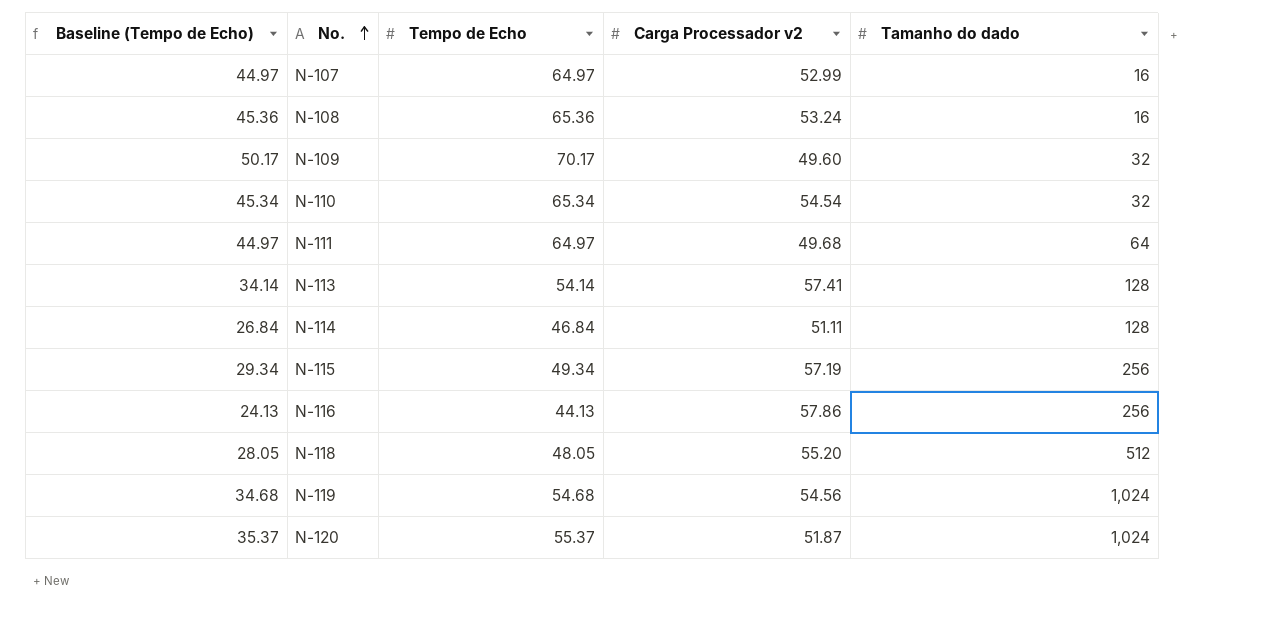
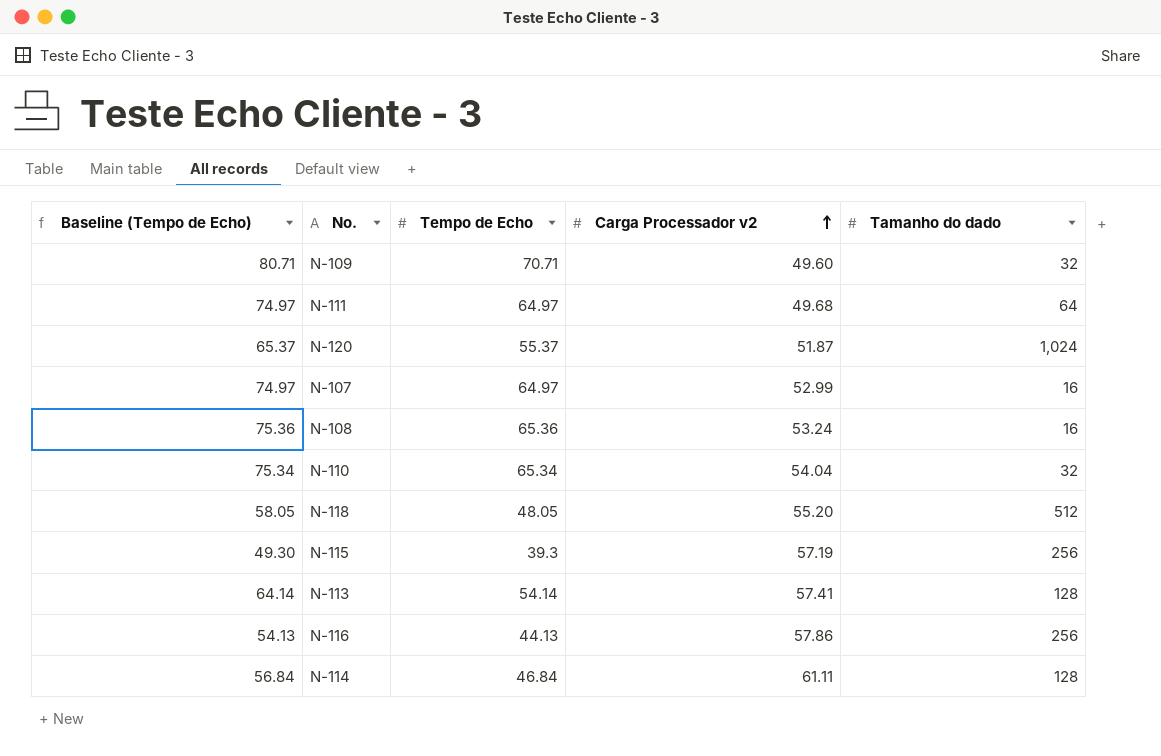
row order: No. ascending -> Carga Processador v2 ascending
column Baseline (Tempo de Echo) | formula: [Tempo de Echo] - 20 -> [Tempo de Echo] + 10
row N-119: 34.68 | 54.68 | 54.56 | 1,024 -> none
N-109 | Tempo de Echo: 70.17 -> 70.71
N-110 | Carga Processador v2: 54.54 -> 54.04
N-115 | Tempo de Echo: 49.34 -> 39.3
N-114 | Carga Processador v2: 51.11 -> 61.11

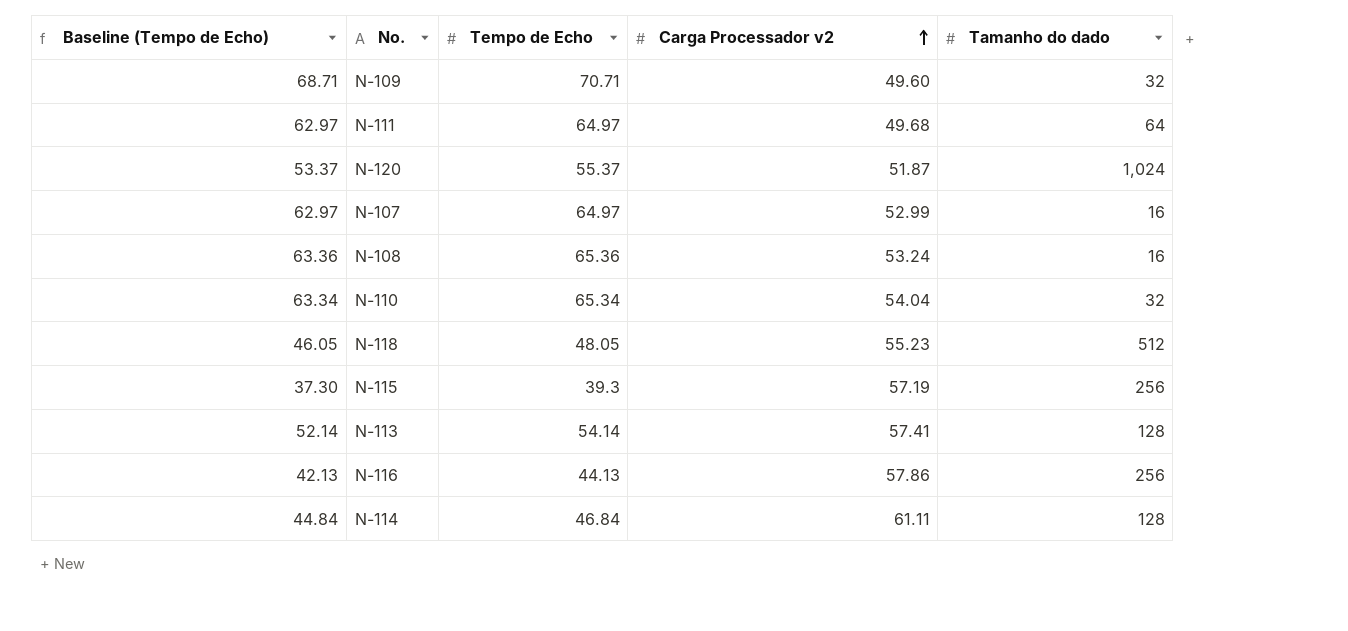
column Baseline (Tempo de Echo) | formula: [Tempo de Echo] + 10 -> [Tempo de Echo] - 2
N-118 | Carga Processador v2: 55.20 -> 55.23

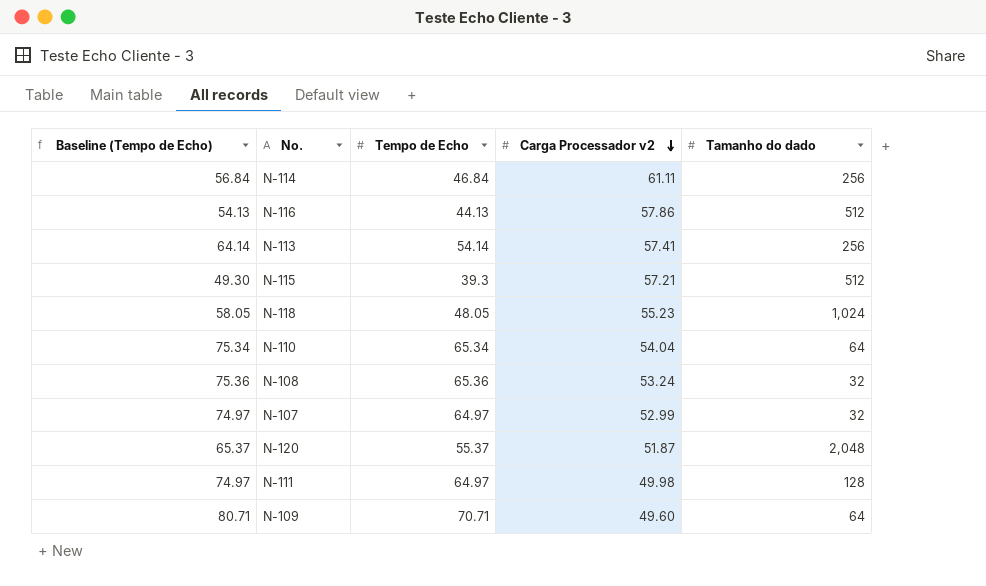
row order: Carga Processador v2 ascending -> Carga Processador v2 descending
column Baseline (Tempo de Echo) | formula: [Tempo de Echo] - 2 -> [Tempo de Echo] + 10
N-114 | Tamanho do dado: 128 -> 256
N-116 | Tamanho do dado: 256 -> 512
N-113 | Tamanho do dado: 128 -> 256
N-115 | Carga Processador v2: 57.19 -> 57.21
N-115 | Tamanho do dado: 256 -> 512
N-118 | Tamanho do dado: 512 -> 1,024
N-110 | Tamanho do dado: 32 -> 64
N-108 | Tamanho do dado: 16 -> 32
N-107 | Tamanho do dado: 16 -> 32
N-120 | Tamanho do dado: 1,024 -> 2,048
N-111 | Carga Processador v2: 49.68 -> 49.98
N-111 | Tamanho do dado: 64 -> 128
N-109 | Tamanho do dado: 32 -> 64

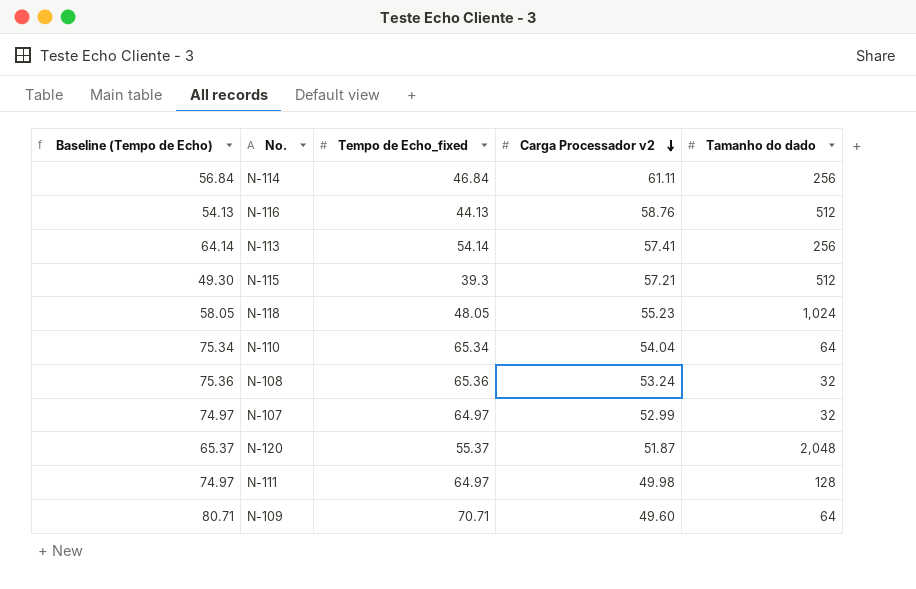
column name: Tempo de Echo -> Tempo de Echo_fixed
N-116 | Carga Processador v2: 57.86 -> 58.76

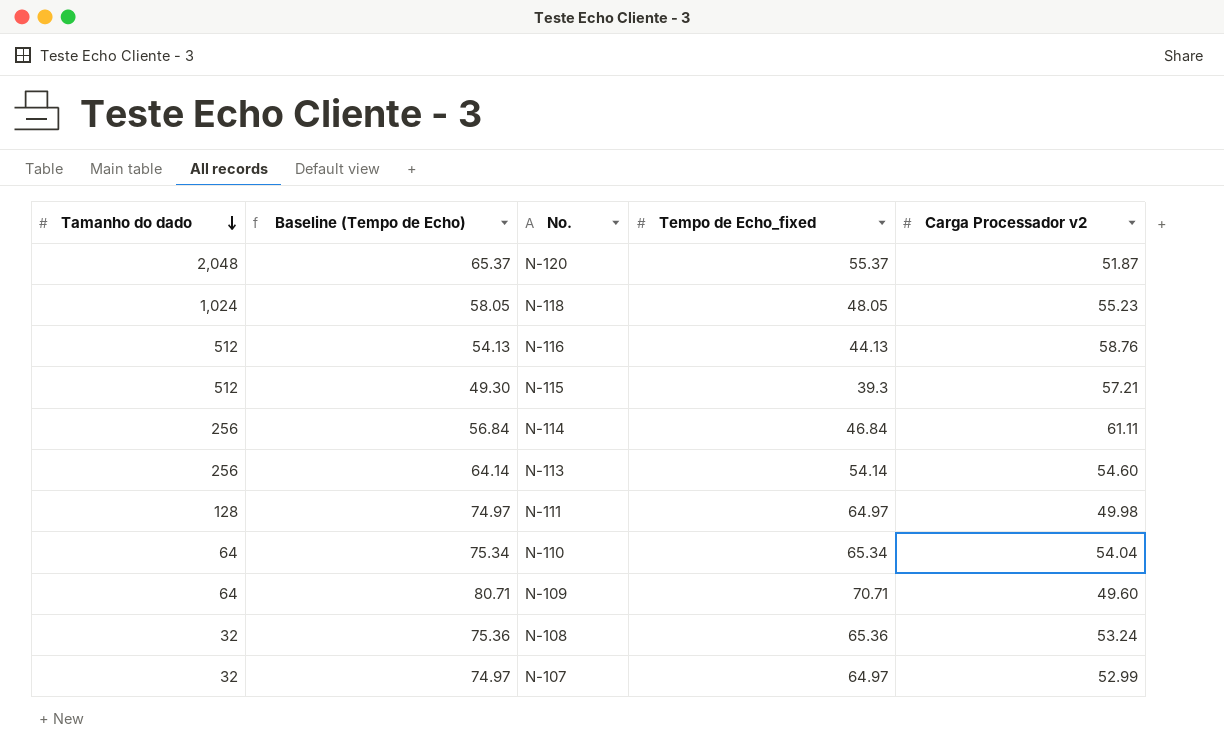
row order: Carga Processador v2 descending -> Tamanho do dado descending
column Tamanho do dado | position: 5 -> 1
N-113 | Carga Processador v2: 57.41 -> 54.60

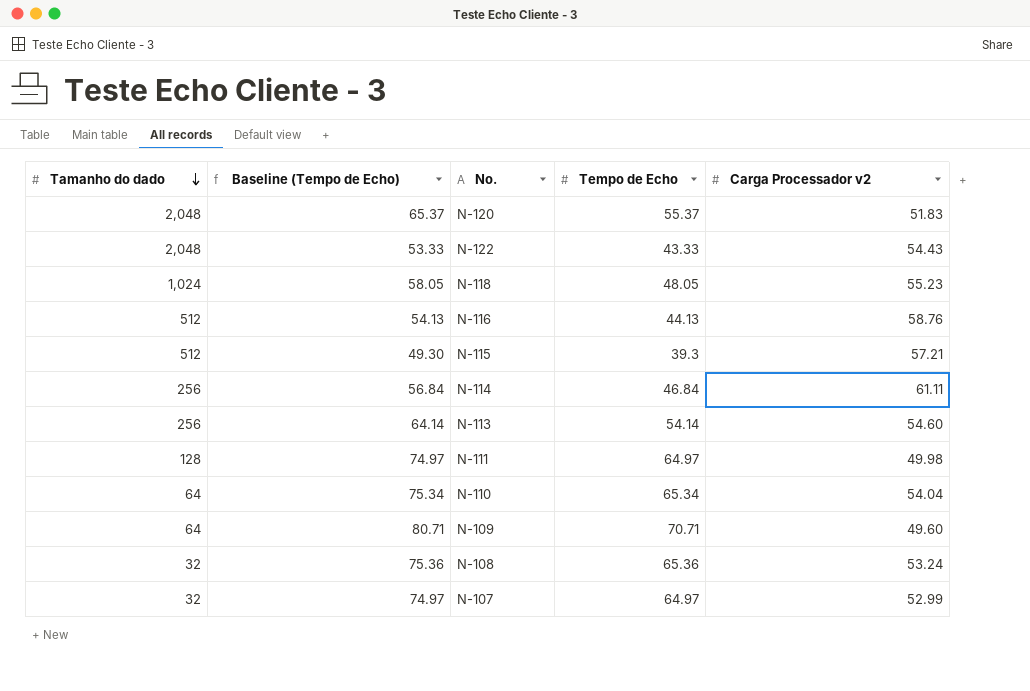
column name: Tempo de Echo_fixed -> Tempo de Echo
N-120 | Carga Processador v2: 51.87 -> 51.83
row N-122: none -> 2,048 | 53.33 | 43.33 | 54.43

